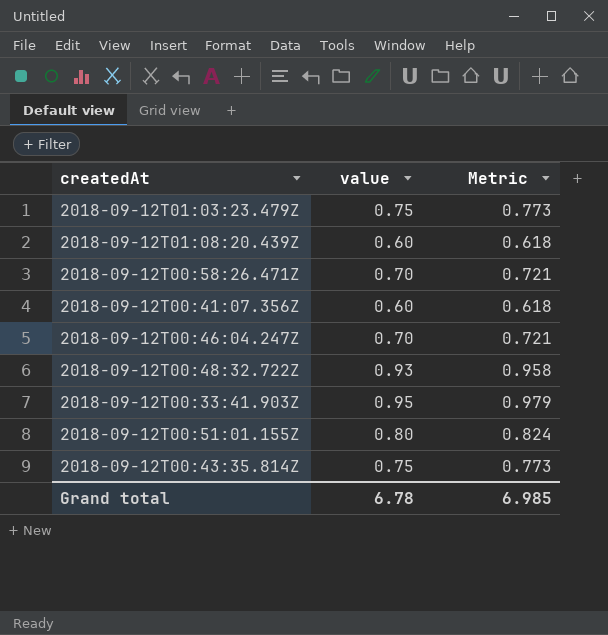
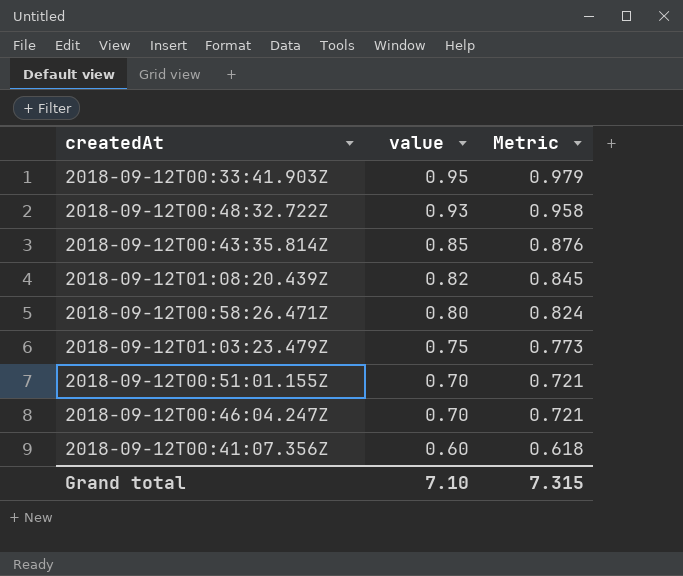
row order: none -> value descending
2018-09-12T00:43:35.814Z | value: 0.75 -> 0.85
2018-09-12T00:43:35.814Z | Metric: 0.773 -> 0.876
2018-09-12T01:08:20.439Z | value: 0.60 -> 0.82
2018-09-12T01:08:20.439Z | Metric: 0.618 -> 0.845
2018-09-12T00:58:26.471Z | value: 0.70 -> 0.80
2018-09-12T00:58:26.471Z | Metric: 0.721 -> 0.824
2018-09-12T00:51:01.155Z | value: 0.80 -> 0.70
2018-09-12T00:51:01.155Z | Metric: 0.824 -> 0.721
Grand total | value: 6.78 -> 7.10
Grand total | Metric: 6.985 -> 7.315

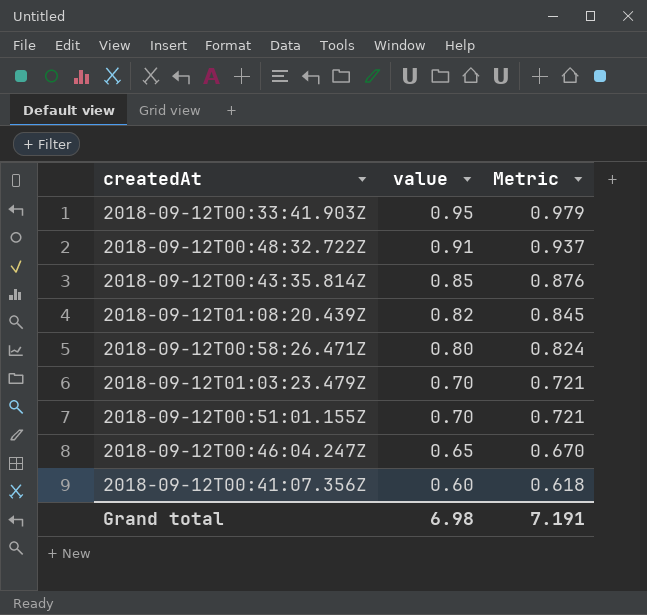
2018-09-12T00:48:32.722Z | value: 0.93 -> 0.91
2018-09-12T00:48:32.722Z | Metric: 0.958 -> 0.937
2018-09-12T01:03:23.479Z | value: 0.75 -> 0.70
2018-09-12T01:03:23.479Z | Metric: 0.773 -> 0.721
2018-09-12T00:46:04.247Z | value: 0.70 -> 0.65
2018-09-12T00:46:04.247Z | Metric: 0.721 -> 0.670
Grand total | value: 7.10 -> 6.98
Grand total | Metric: 7.315 -> 7.191

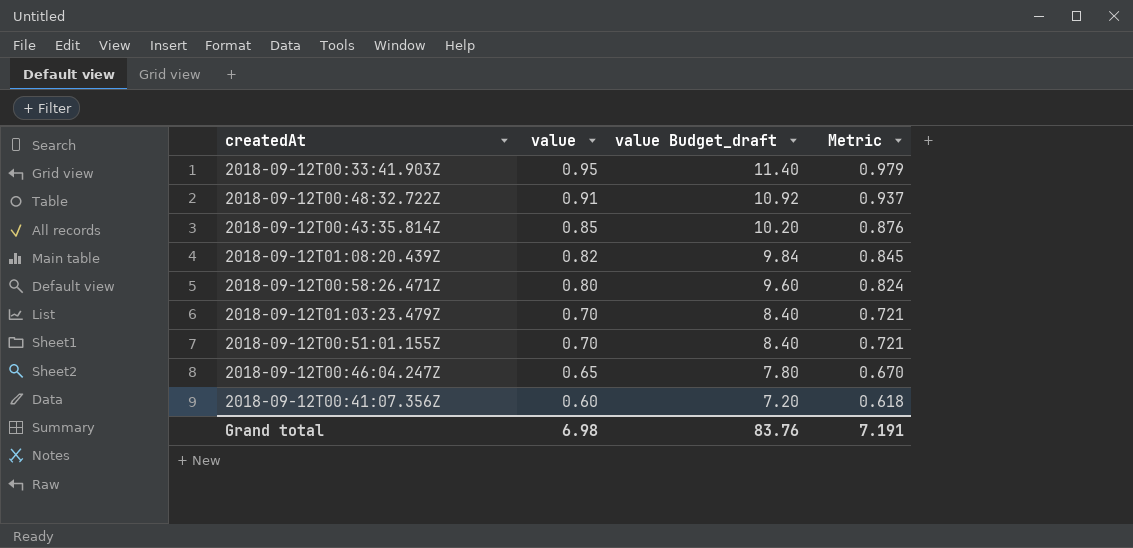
column value Budget_draft | formula: none -> [value] * 12

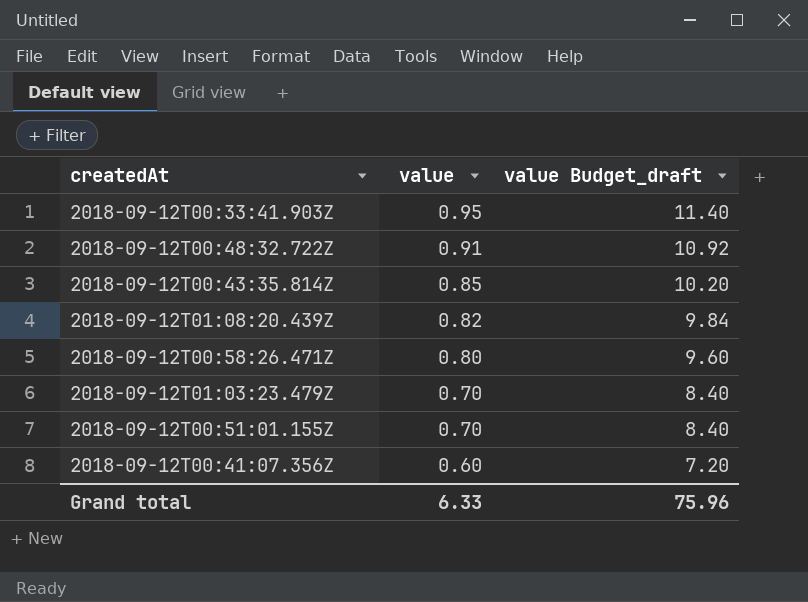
column Metric | formula: [value] * 1.03 -> none
row 2018-09-12T00:46:04.247Z: 0.65 | 7.80 | 0.670 -> none
Grand total | value: 6.98 -> 6.33
Grand total | value Budget_draft: 83.76 -> 75.96

